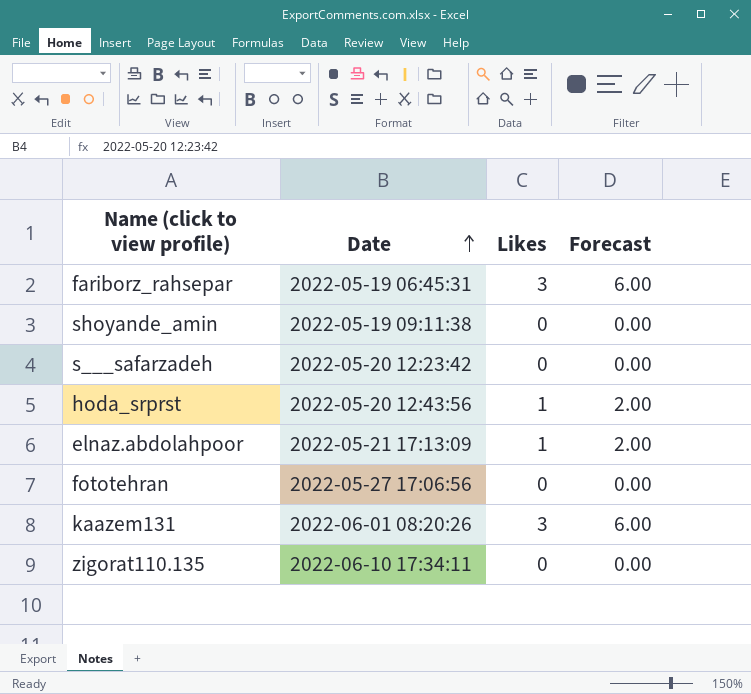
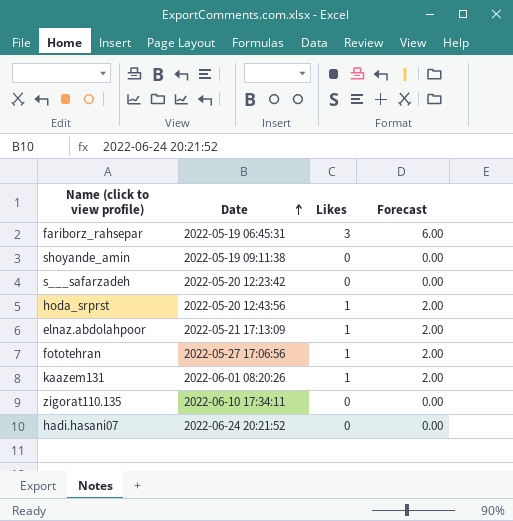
fototehran | Likes: 0 -> 1
fototehran | Forecast: 0.00 -> 2.00
kaazem131 | Likes: 3 -> 1
kaazem131 | Forecast: 6.00 -> 2.00
row hadi.hasani07: none -> 2022-06-24 20:21:52 | 0 | 0.00

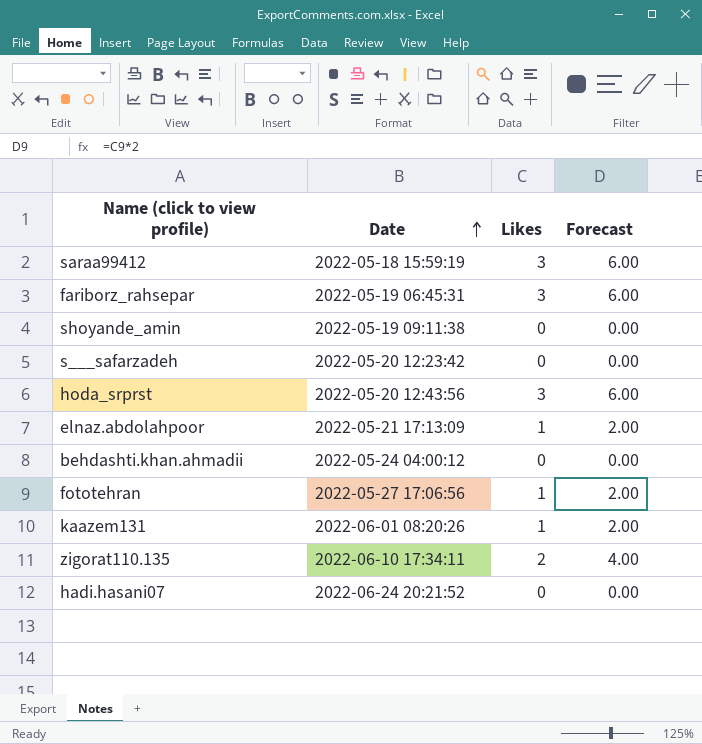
row saraa99412: none -> 2022-05-18 15:59:19 | 3 | 6.00
hoda_srprst | Likes: 1 -> 3
hoda_srprst | Forecast: 2.00 -> 6.00
row behdashti.khan.ahmadii: none -> 2022-05-24 04:00:12 | 0 | 0.00
zigorat110.135 | Likes: 0 -> 2
zigorat110.135 | Forecast: 0.00 -> 4.00

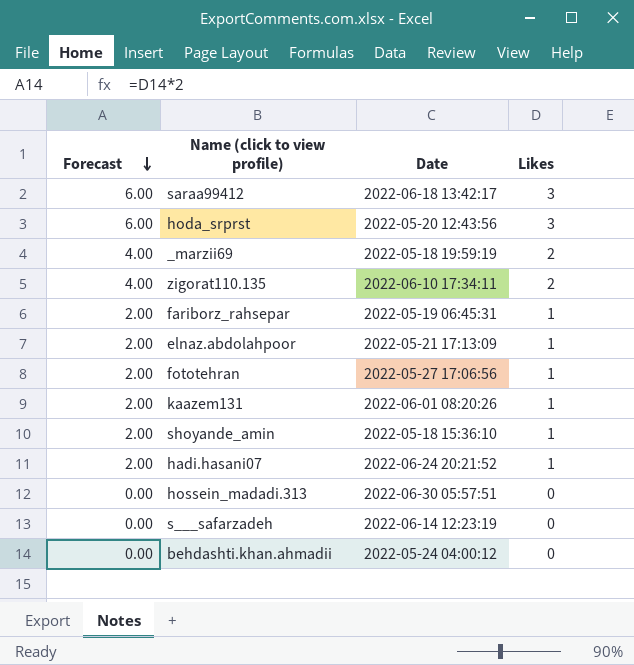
row order: Date ascending -> Forecast descending
column Forecast | position: 4 -> 1
saraa99412 | Date: 2022-05-18 15:59:19 -> 2022-06-18 13:42:17
row _marzii69: none -> 4.00 | 2022-05-18 19:59:19 | 2
fariborz_rahsepar | Forecast: 6.00 -> 2.00
fariborz_rahsepar | Likes: 3 -> 1
shoyande_amin | Forecast: 0.00 -> 2.00
shoyande_amin | Date: 2022-05-19 09:11:38 -> 2022-05-18 15:36:10
shoyande_amin | Likes: 0 -> 1
hadi.hasani07 | Forecast: 0.00 -> 2.00
hadi.hasani07 | Likes: 0 -> 1
row hossein_madadi.313: none -> 0.00 | 2022-06-30 05:57:51 | 0
s___safarzadeh | Date: 2022-05-20 12:23:42 -> 2022-06-14 12:23:19

